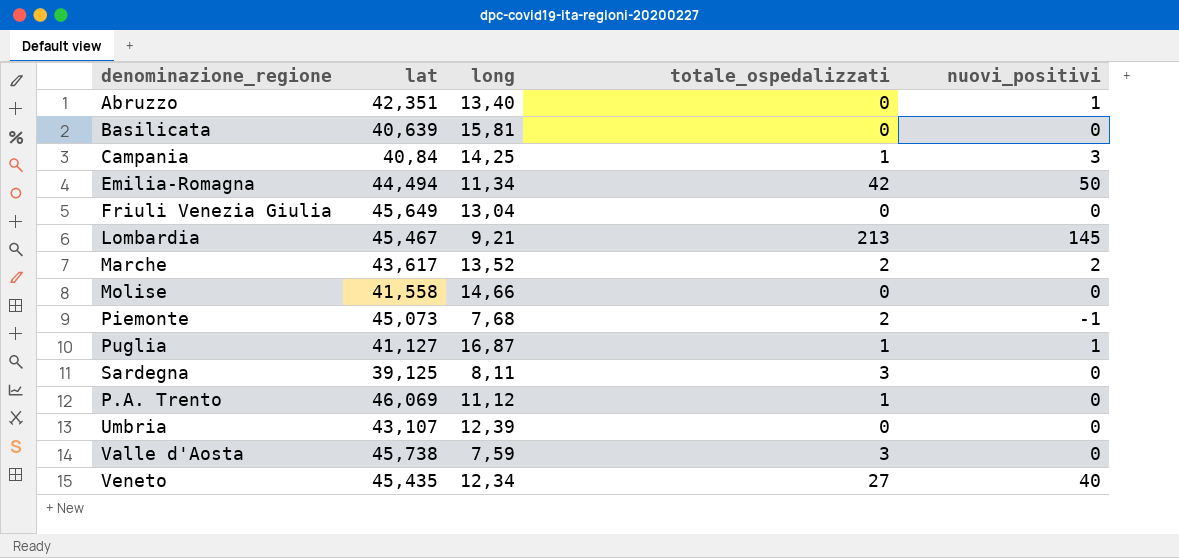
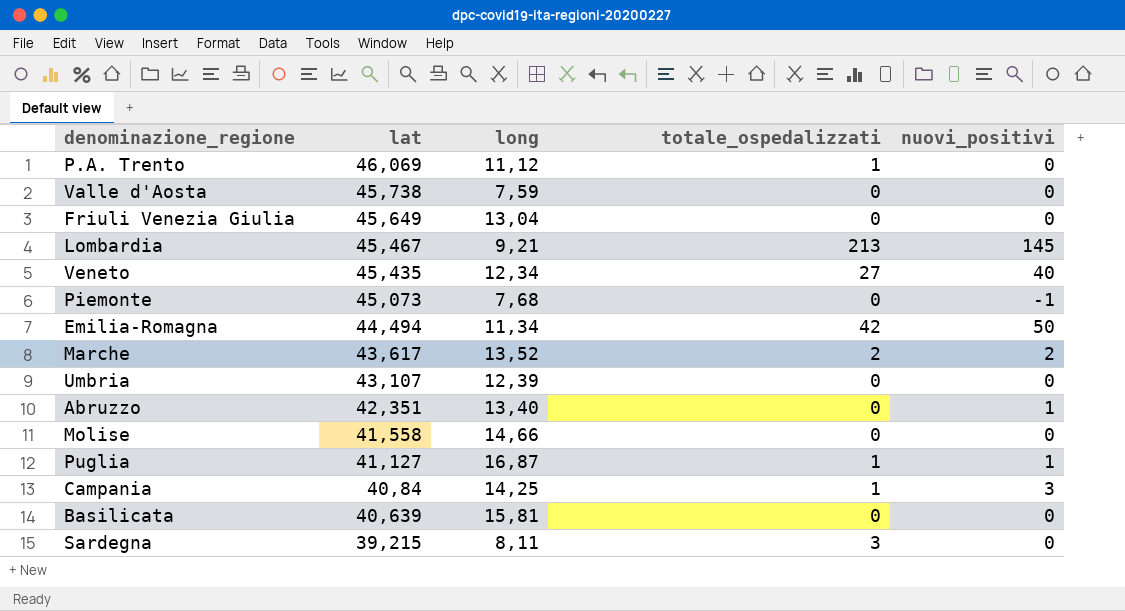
row order: none -> lat descending
Valle d'Aosta | totale_ospedalizzati: 3 -> 0
Piemonte | totale_ospedalizzati: 2 -> 0
Sardegna | lat: 39,125 -> 39,215

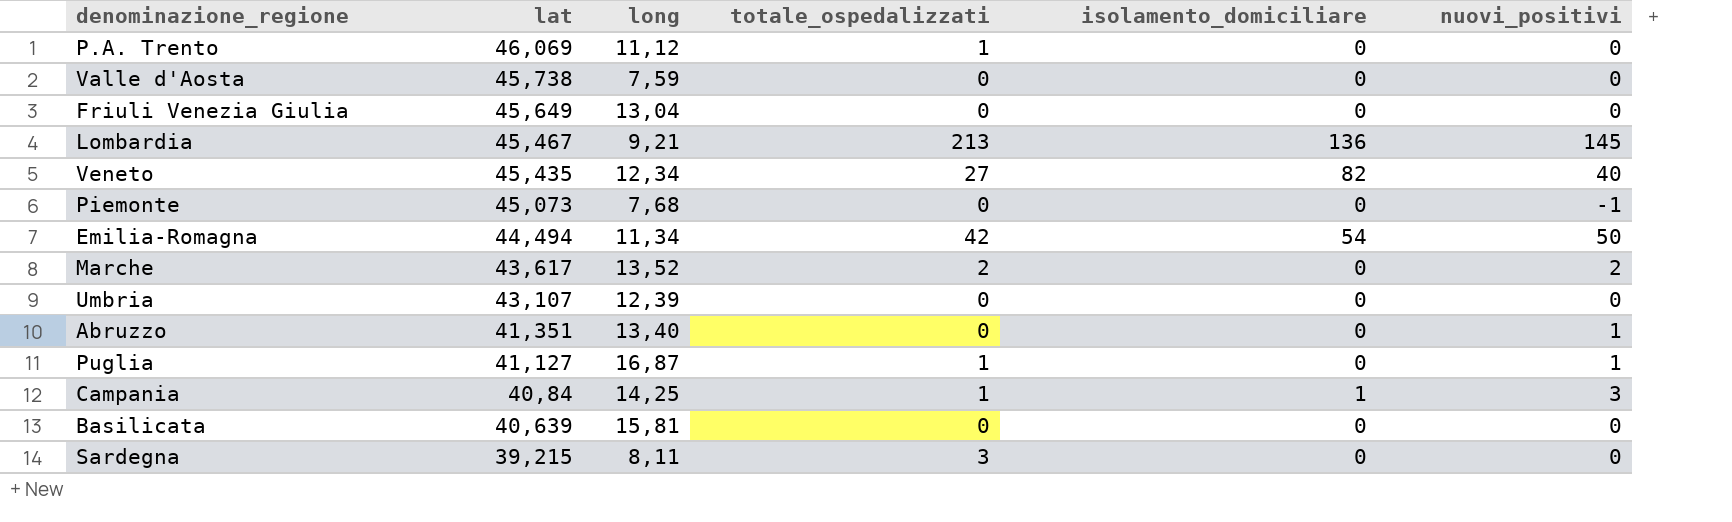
column isolamento_domiciliare | position: none -> 5
row Molise: 41,558 | 14,66 | 0 | 0 -> none
Abruzzo | lat: 42,351 -> 41,351

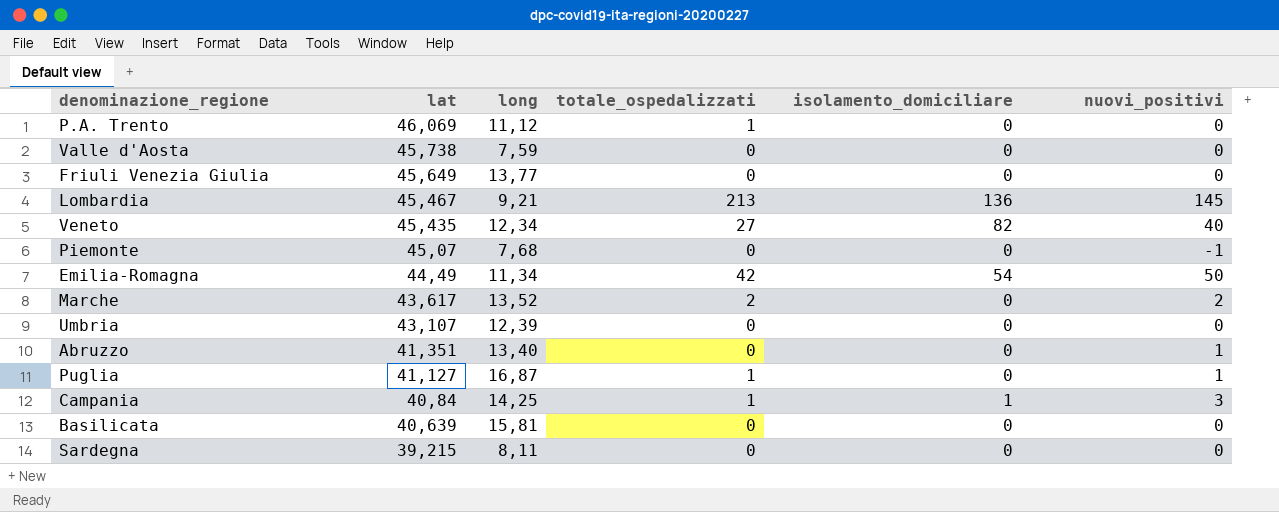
Friuli Venezia Giulia | long: 13,04 -> 13,77
Piemonte | lat: 45,073 -> 45,07
Emilia-Romagna | lat: 44,494 -> 44,49
Sardegna | totale_ospedalizzati: 3 -> 0

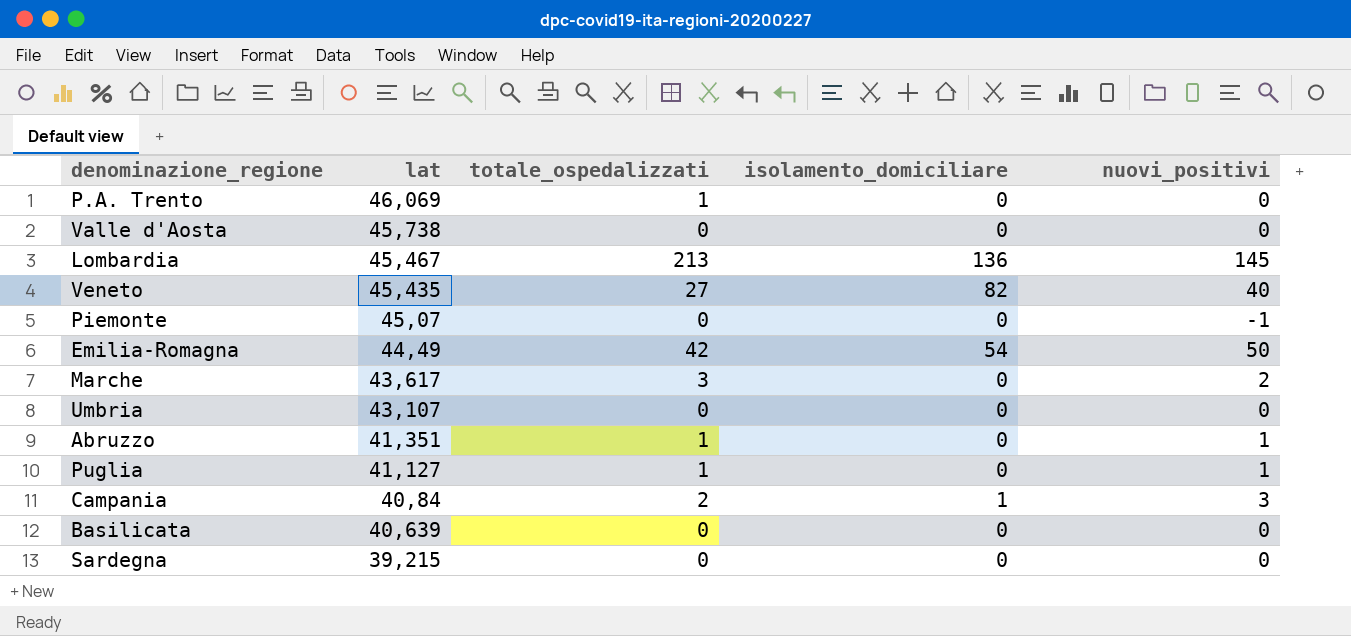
column long | position: 3 -> none
row Friuli Venezia Giulia: 45,649 | 13,77 | 0 | 0 | 0 -> none
Marche | totale_ospedalizzati: 2 -> 3
Abruzzo | totale_ospedalizzati: 0 -> 1
Campania | totale_ospedalizzati: 1 -> 2

